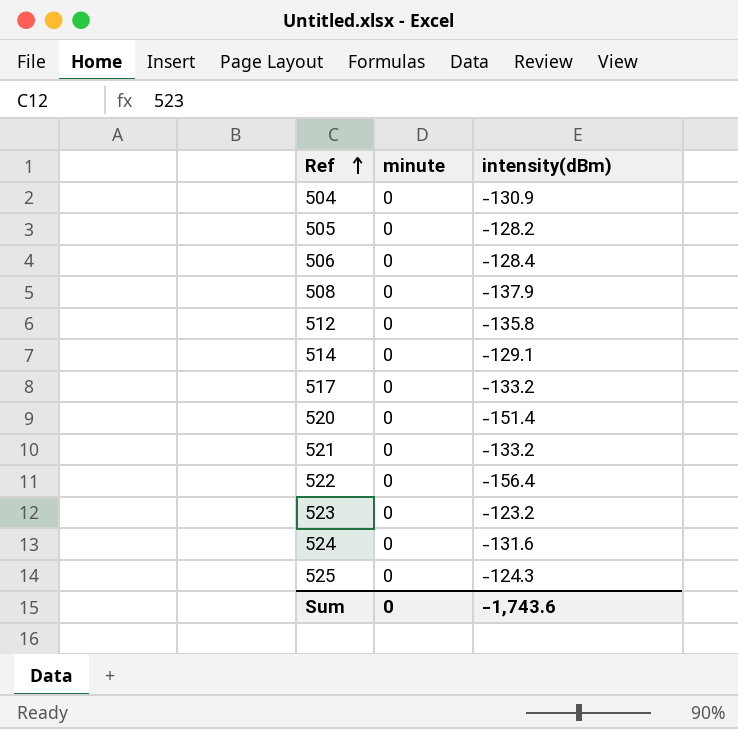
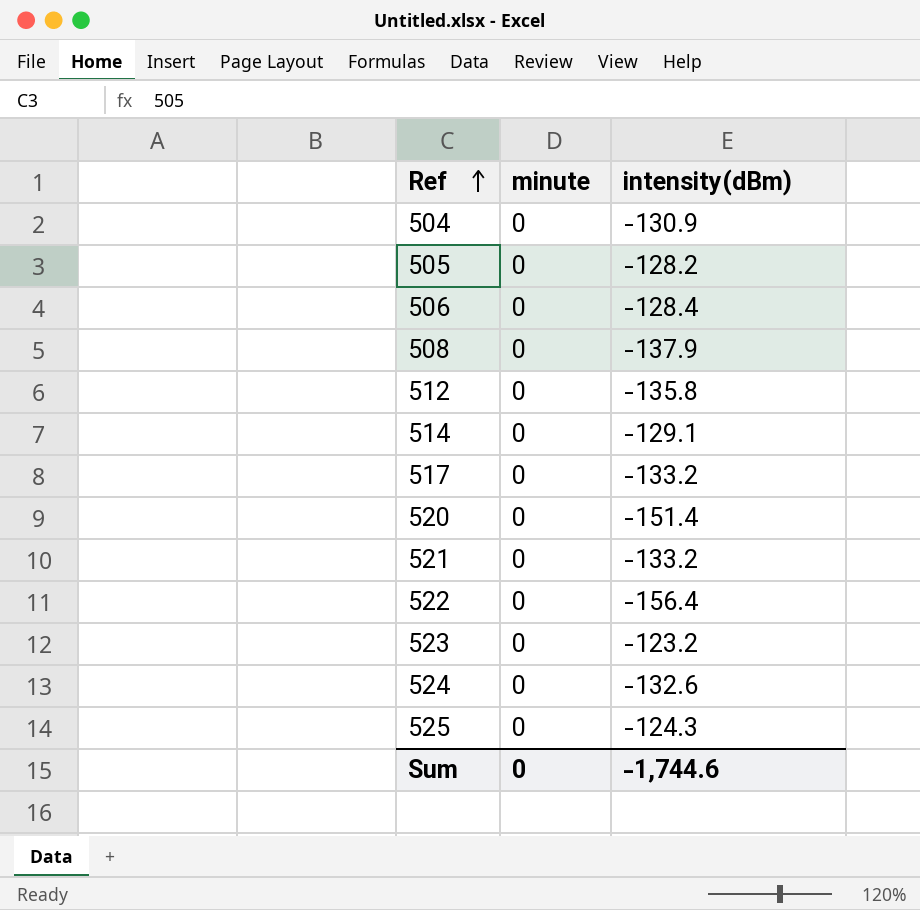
524 | intensity(dBm): -131.6 -> -132.6
Sum | intensity(dBm): -1,743.6 -> -1,744.6

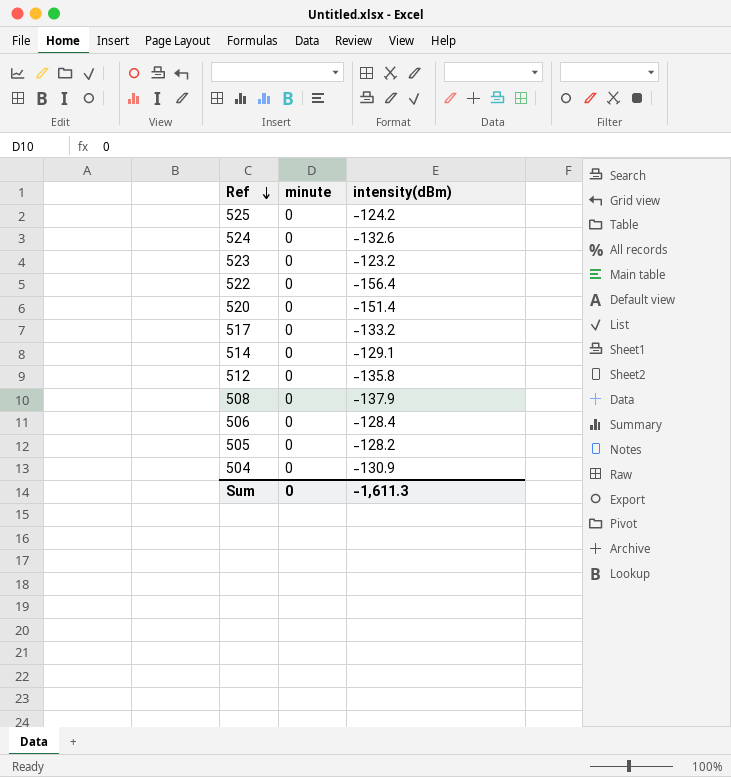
row order: Ref ascending -> Ref descending
row 521: 0 | -133.2 -> none
525 | intensity(dBm): -124.3 -> -124.2
Sum | intensity(dBm): -1,744.6 -> -1,611.3

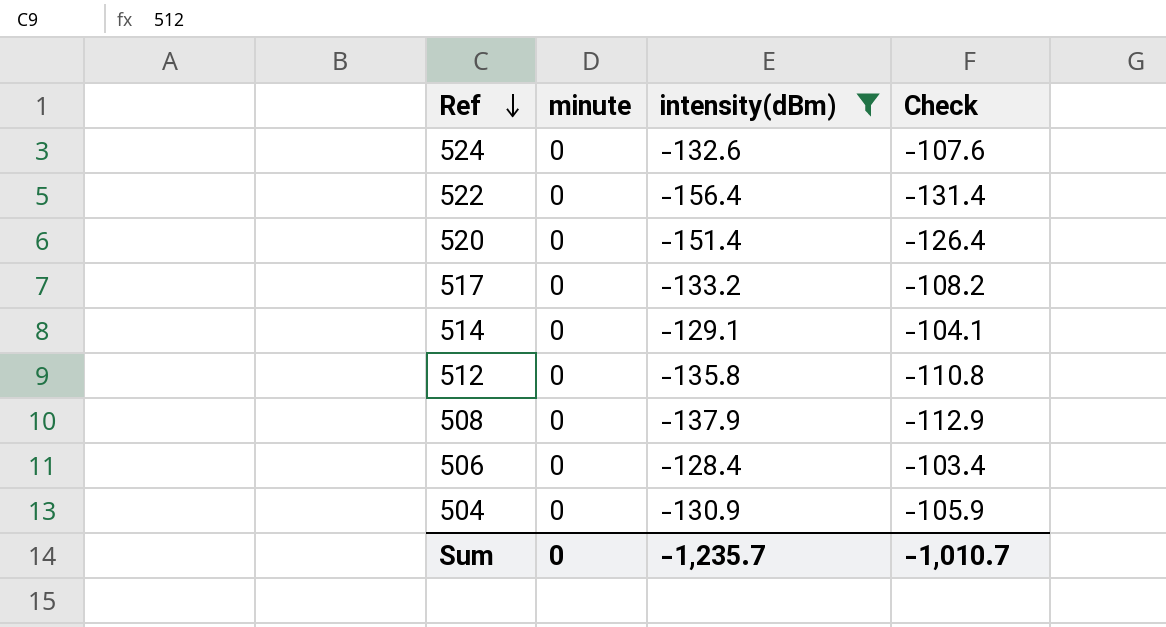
filter: none -> intensity(dBm) <= -128.4
column Check | formula: none -> [intensity(dBm)] + 25
Sum | intensity(dBm): -1,611.3 -> -1,235.7

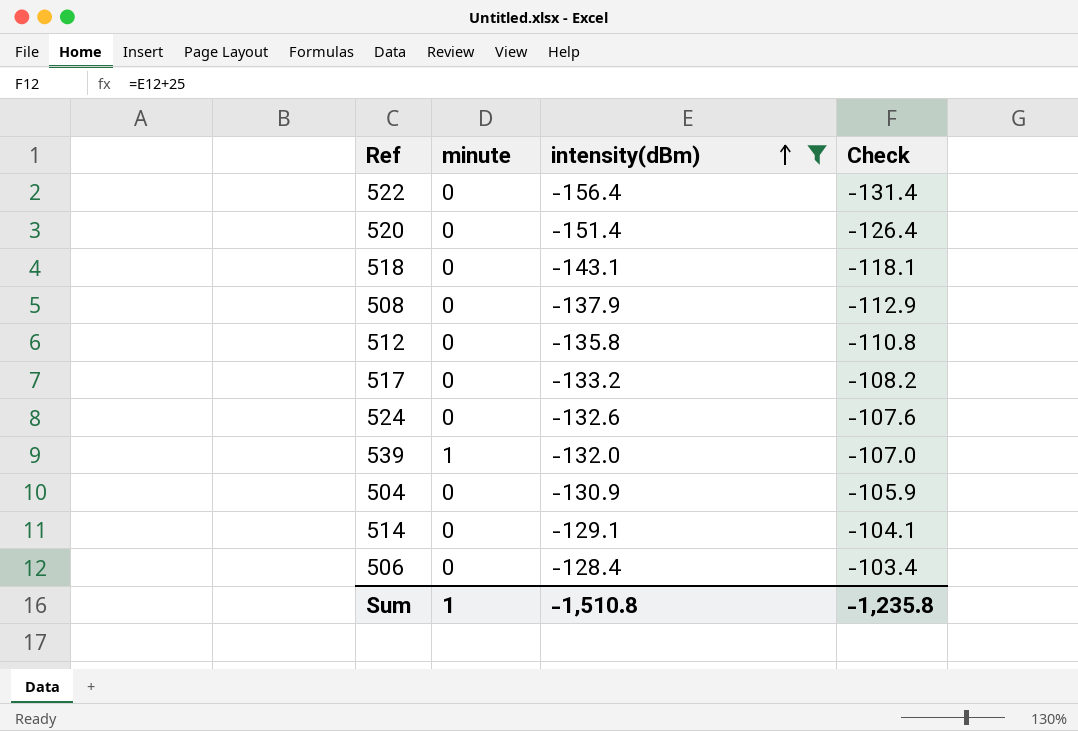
row order: Ref descending -> intensity(dBm) ascending
row 518: none -> 0 | -143.1 | -118.1
row 539: none -> 1 | -132.0 | -107.0
Sum | minute: 0 -> 1
Sum | intensity(dBm): -1,235.7 -> -1,510.8
Sum | Check: -1,010.7 -> -1,235.8

